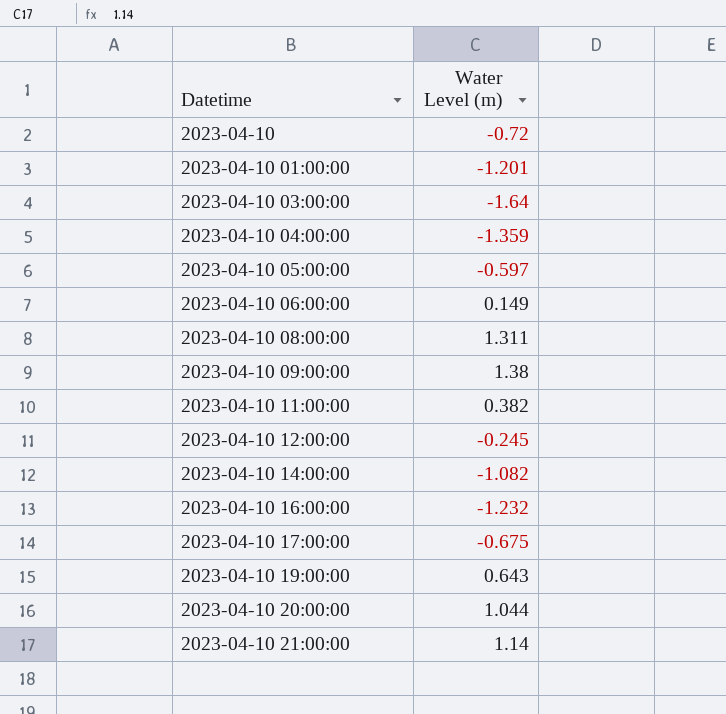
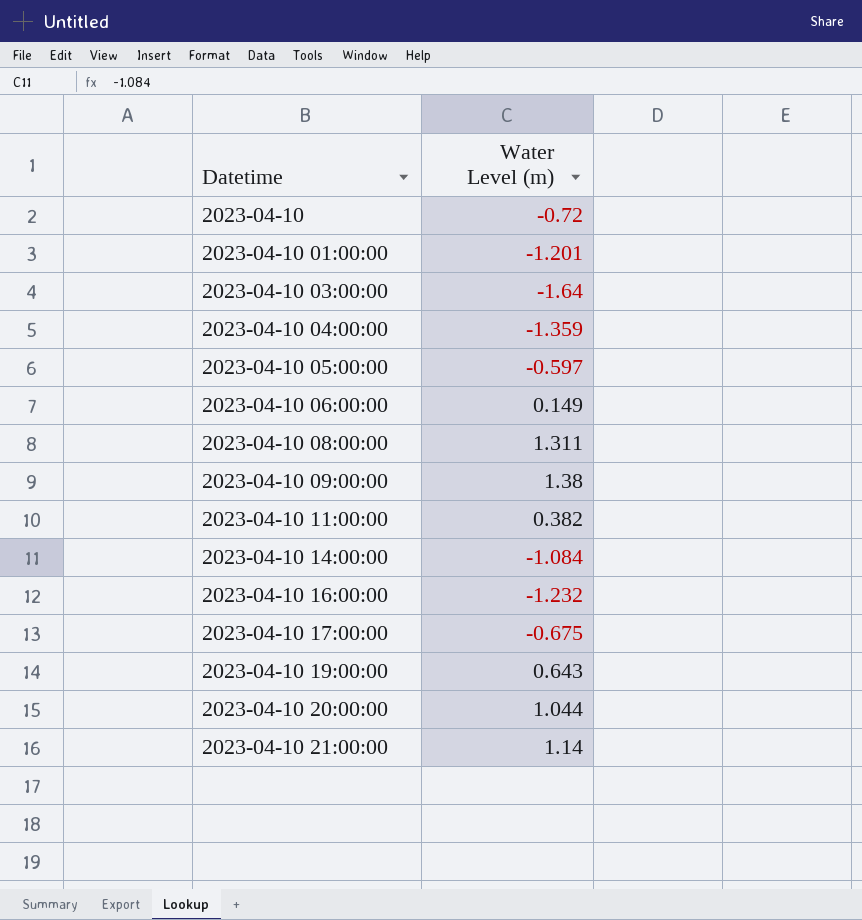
row 2023-04-10 12:00:00: -0.245 -> none
2023-04-10 14:00:00 | Water Level (m): -1.082 -> -1.084

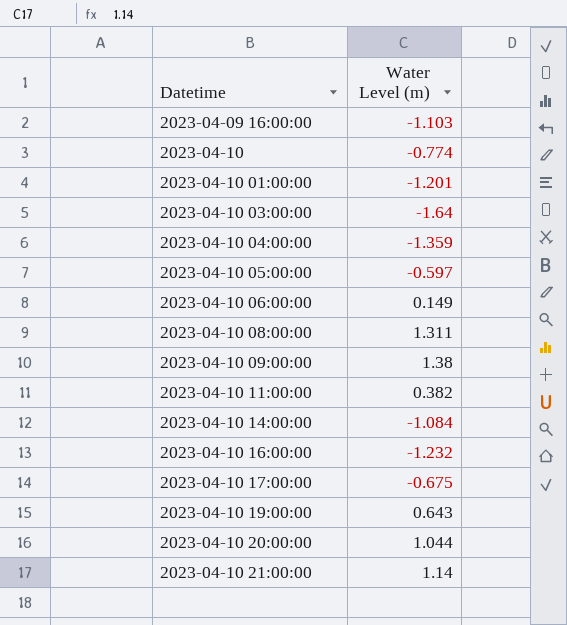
row 2023-04-09 16:00:00: none -> -1.103
2023-04-10 | Water Level (m): -0.72 -> -0.774

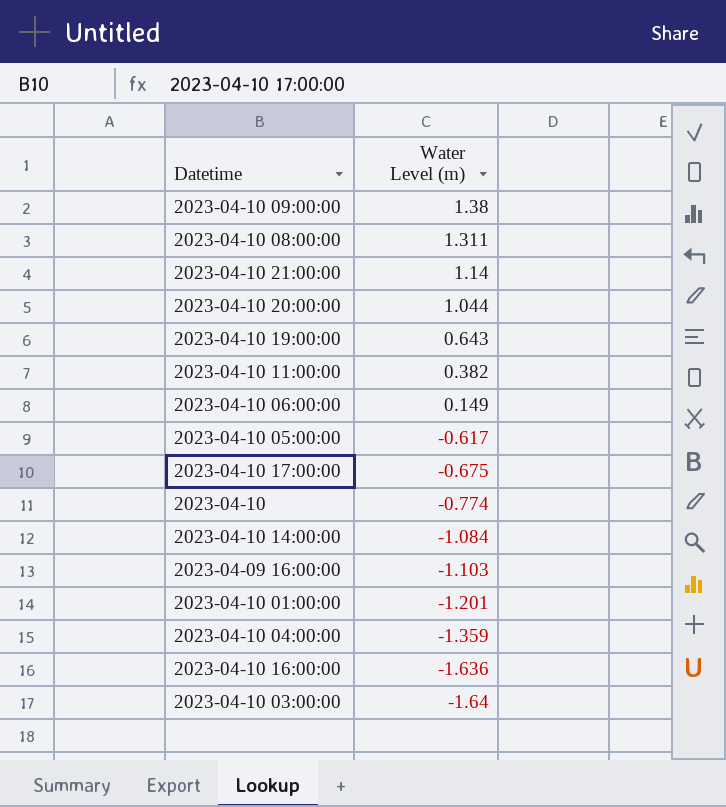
row order: Datetime ascending -> Water Level (m) descending
2023-04-10 05:00:00 | Water Level (m): -0.597 -> -0.617
2023-04-10 16:00:00 | Water Level (m): -1.232 -> -1.636

